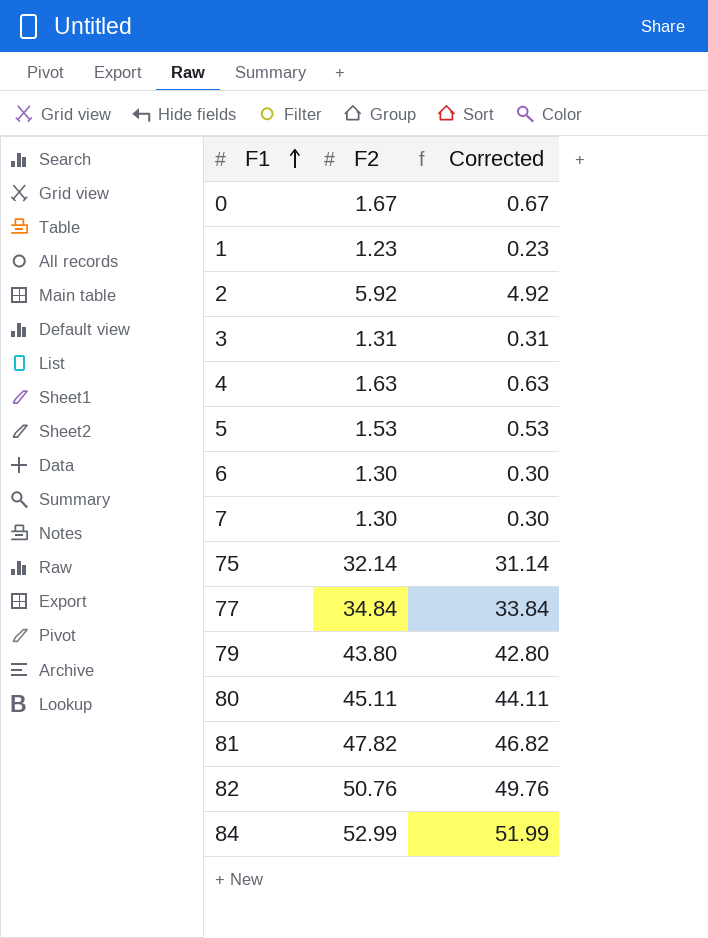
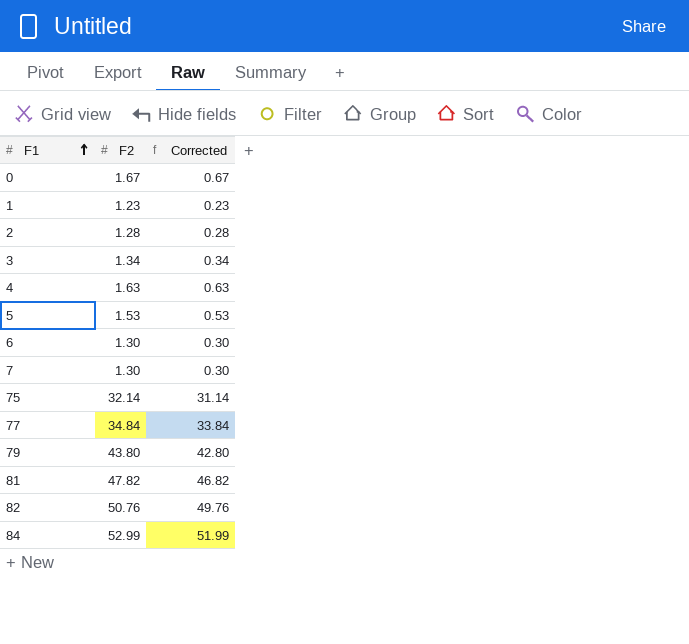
row 80: 45.11 | 44.11 -> none
2 | F2: 5.92 -> 1.28
2 | Corrected: 4.92 -> 0.28
3 | F2: 1.31 -> 1.34
3 | Corrected: 0.31 -> 0.34

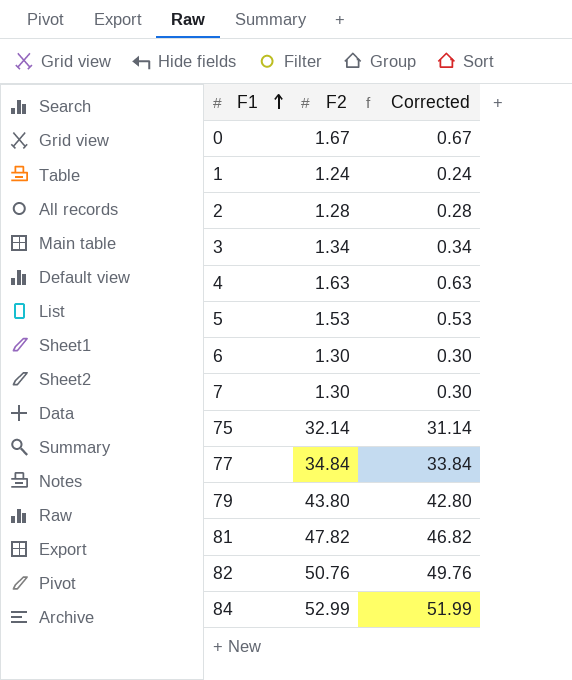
1 | F2: 1.23 -> 1.24
1 | Corrected: 0.23 -> 0.24

